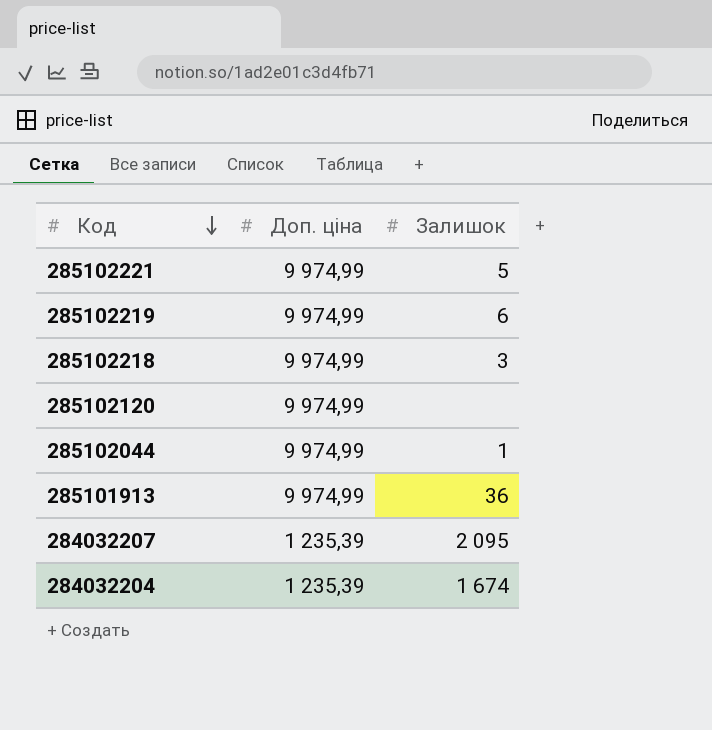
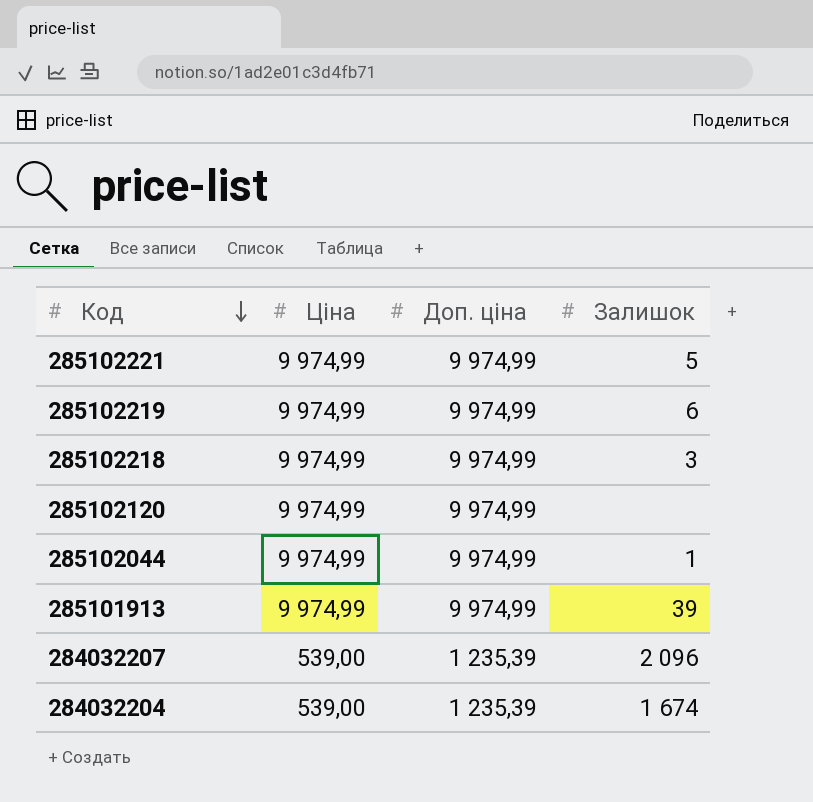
column Ціна | position: none -> 2
285101913 | Залишок: 36 -> 39
284032207 | Залишок: 2 095 -> 2 096

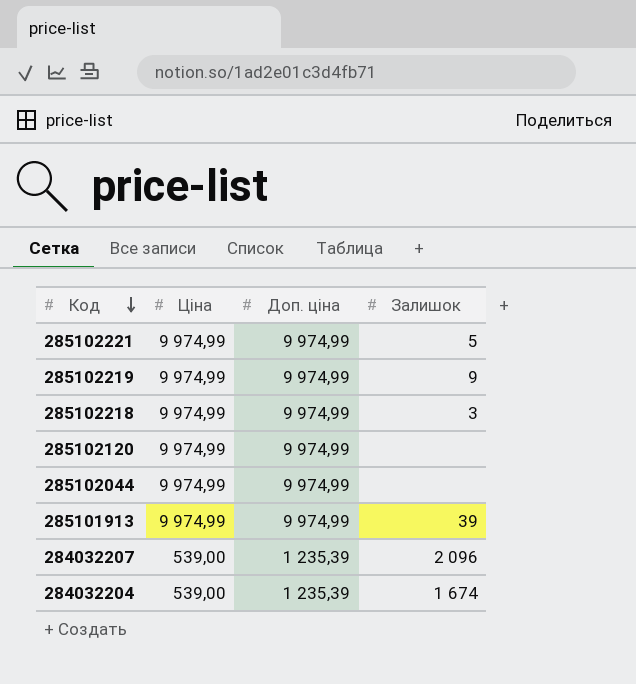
285102219 | Залишок: 6 -> 9
285102044 | Залишок: 1 -> none

